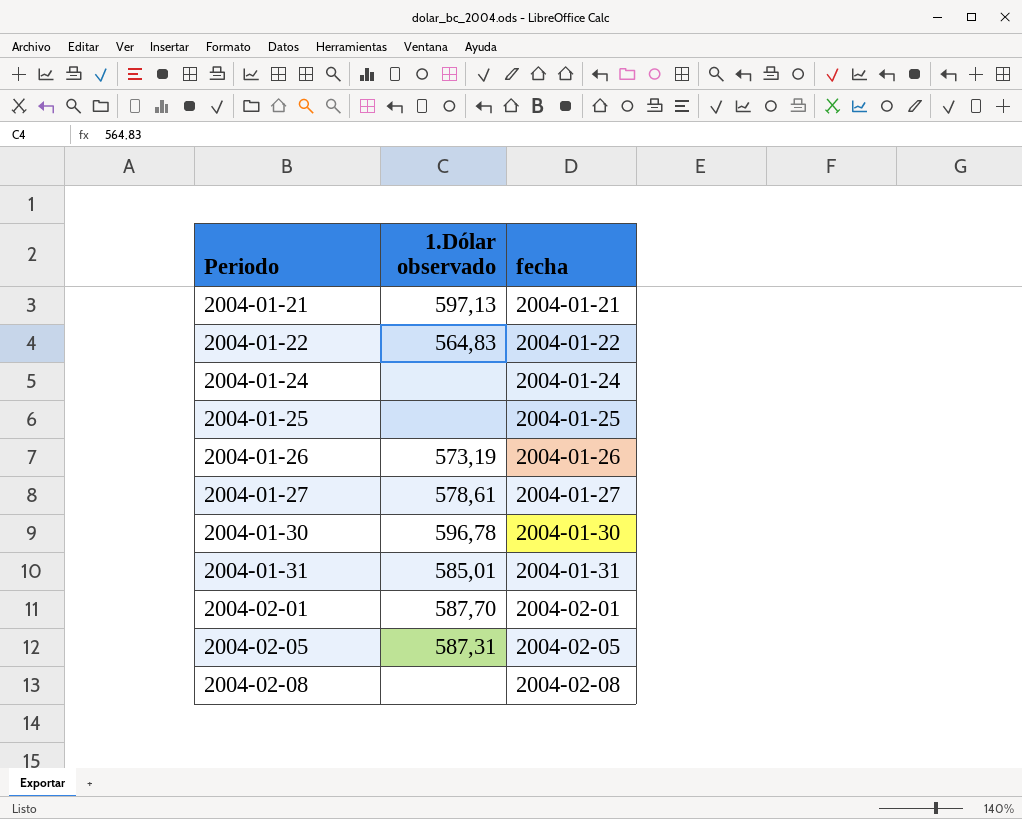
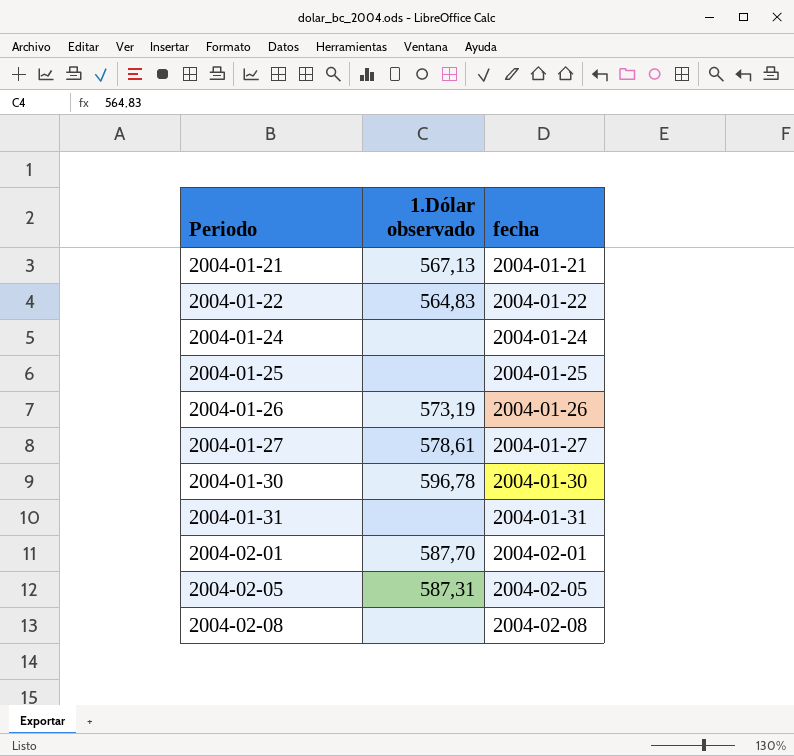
2004-01-21 | 1.Dólar observado: 597,13 -> 567,13
2004-01-31 | 1.Dólar observado: 585,01 -> none

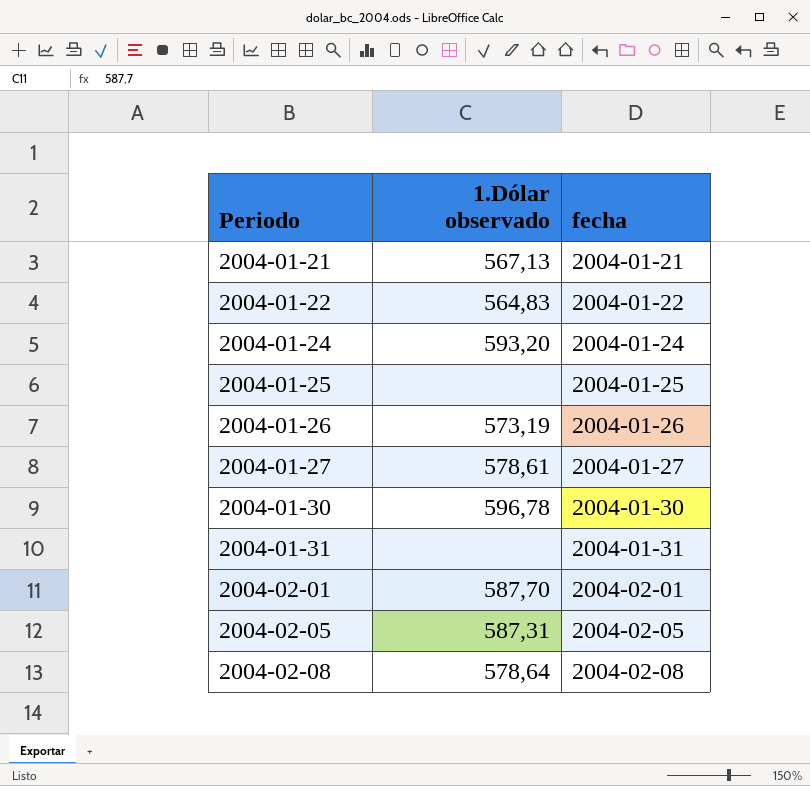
2004-01-24 | 1.Dólar observado: none -> 593,20
2004-02-08 | 1.Dólar observado: none -> 578,64

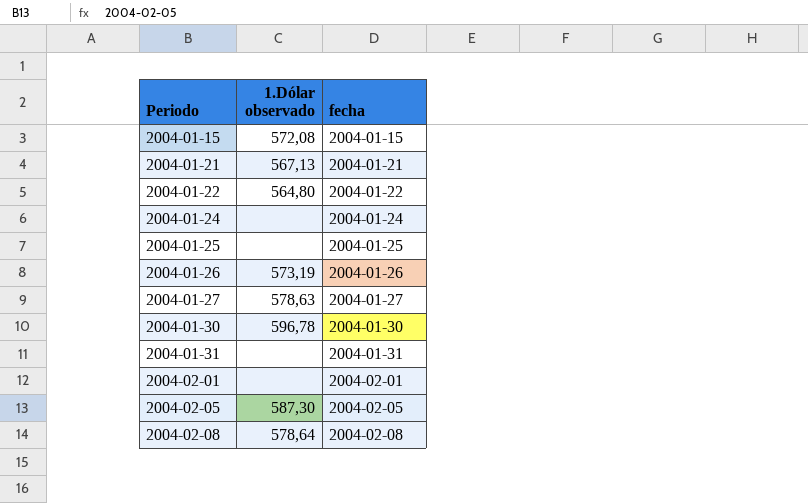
row 2004-01-15: none -> 572,08 | 2004-01-15
2004-01-22 | 1.Dólar observado: 564,83 -> 564,80
2004-01-24 | 1.Dólar observado: 593,20 -> none
2004-01-27 | 1.Dólar observado: 578,61 -> 578,63
2004-02-01 | 1.Dólar observado: 587,70 -> none
2004-02-05 | 1.Dólar observado: 587,31 -> 587,30

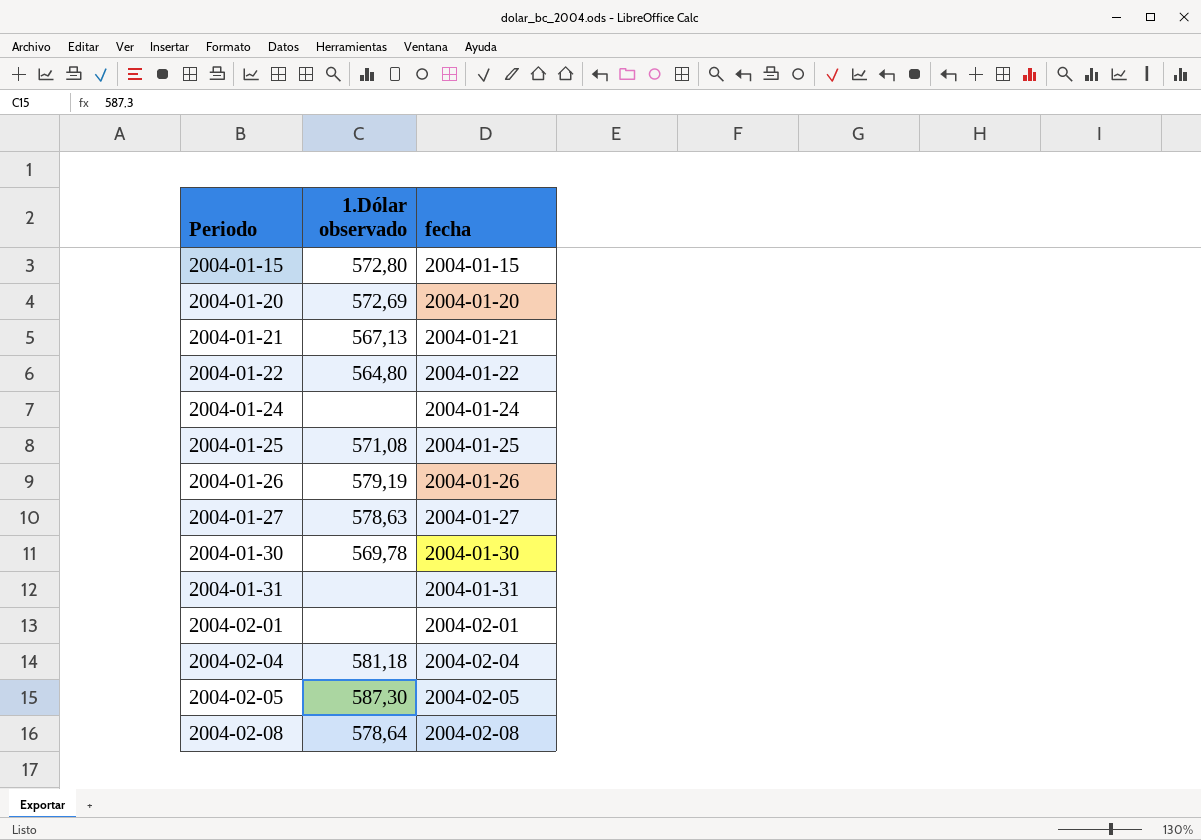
2004-01-15 | 1.Dólar observado: 572,08 -> 572,80
row 2004-01-20: none -> 572,69 | 2004-01-20
2004-01-25 | 1.Dólar observado: none -> 571,08
2004-01-26 | 1.Dólar observado: 573,19 -> 579,19
2004-01-30 | 1.Dólar observado: 596,78 -> 569,78
row 2004-02-04: none -> 581,18 | 2004-02-04

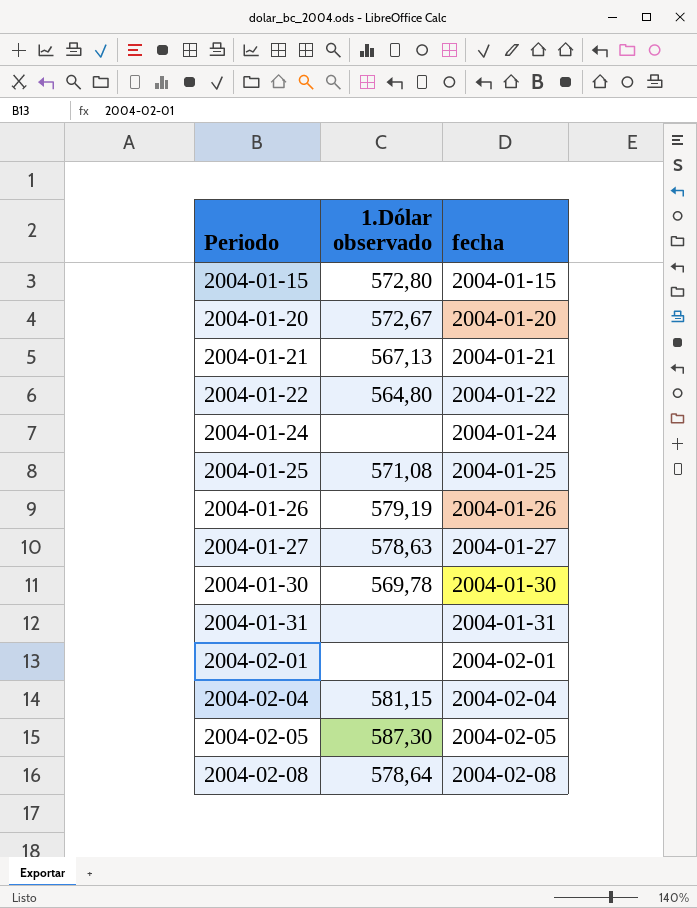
2004-01-20 | 1.Dólar observado: 572,69 -> 572,67
2004-02-04 | 1.Dólar observado: 581,18 -> 581,15

